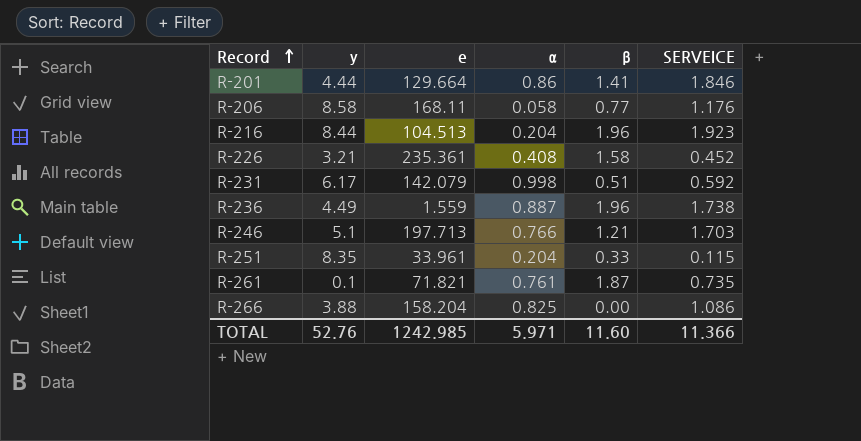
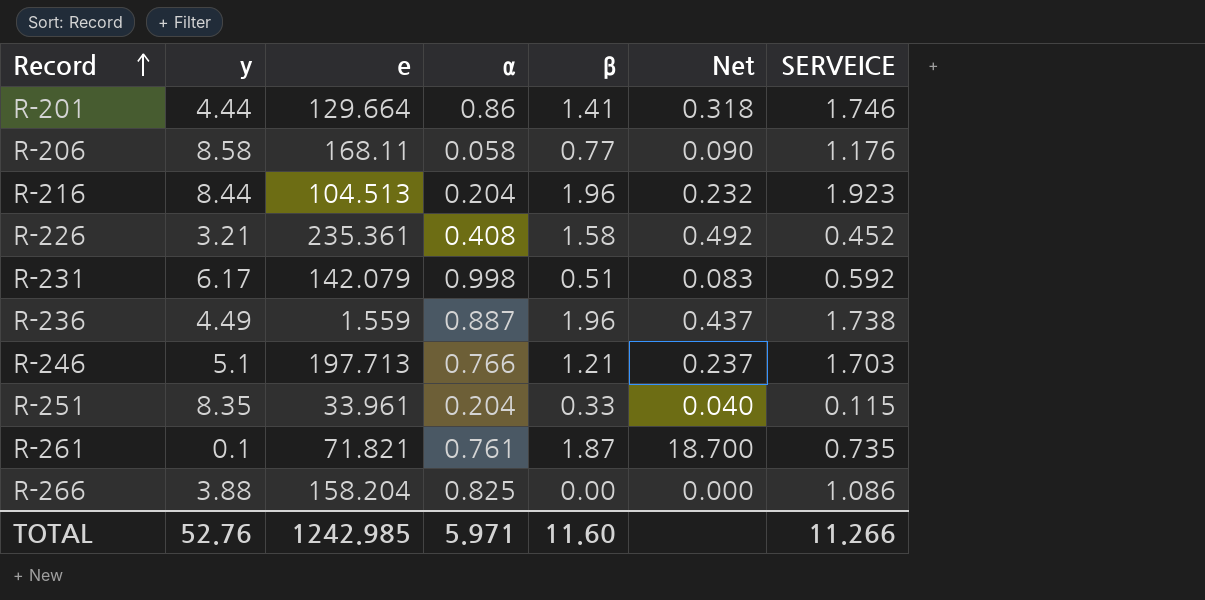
column Net | formula: none -> [β] / [y]
R-201 | SERVEICE: 1.846 -> 1.746
TOTAL | SERVEICE: 11.366 -> 11.266

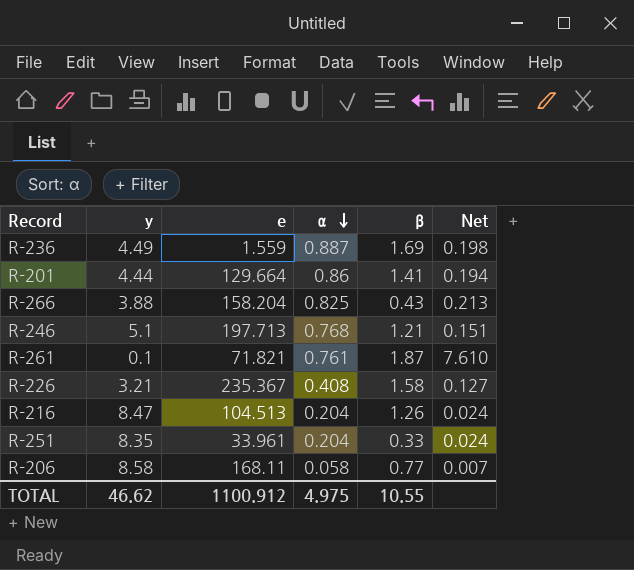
row order: Record ascending -> α descending
column SERVEICE | position: 7 -> none
column Net | formula: [β] / [y] -> [α] / [y]
row R-231: 6.17 | 142.079 | 0.998 | 0.51 | 0.083 | 0.592 -> none
R-236 | β: 1.96 -> 1.69
R-266 | β: 0.00 -> 0.43
R-246 | α: 0.766 -> 0.768
R-226 | e: 235.361 -> 235.367
R-216 | y: 8.44 -> 8.47
R-216 | β: 1.96 -> 1.26
TOTAL | y: 52.76 -> 46.62
TOTAL | e: 1242.985 -> 1100.912
TOTAL | α: 5.971 -> 4.975
TOTAL | β: 11.60 -> 10.55

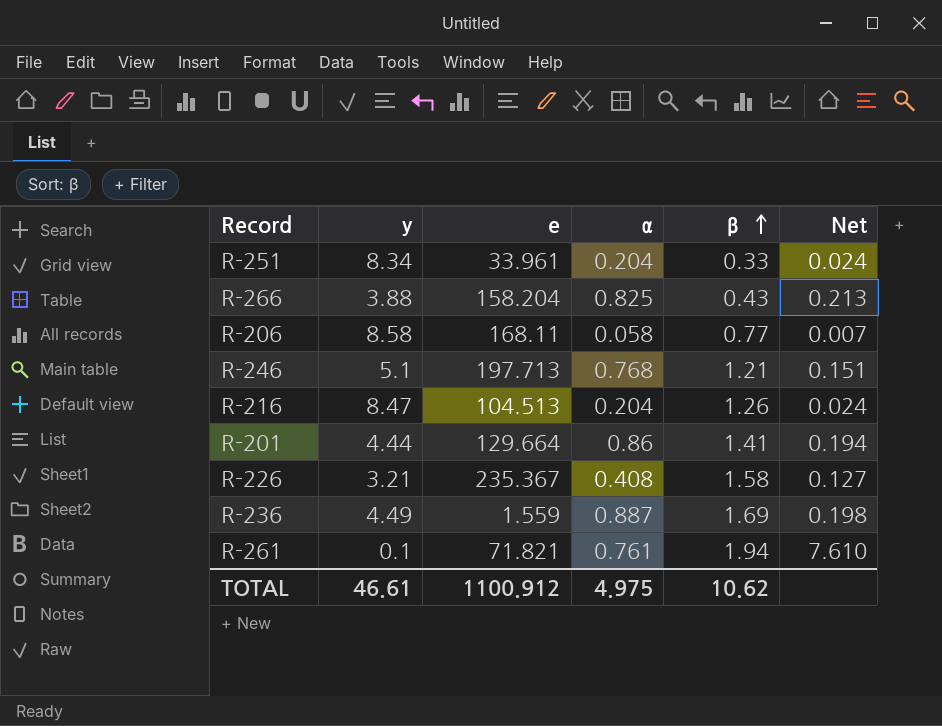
row order: α descending -> β ascending
R-251 | y: 8.35 -> 8.34
R-261 | β: 1.87 -> 1.94
TOTAL | y: 46.62 -> 46.61
TOTAL | β: 10.55 -> 10.62

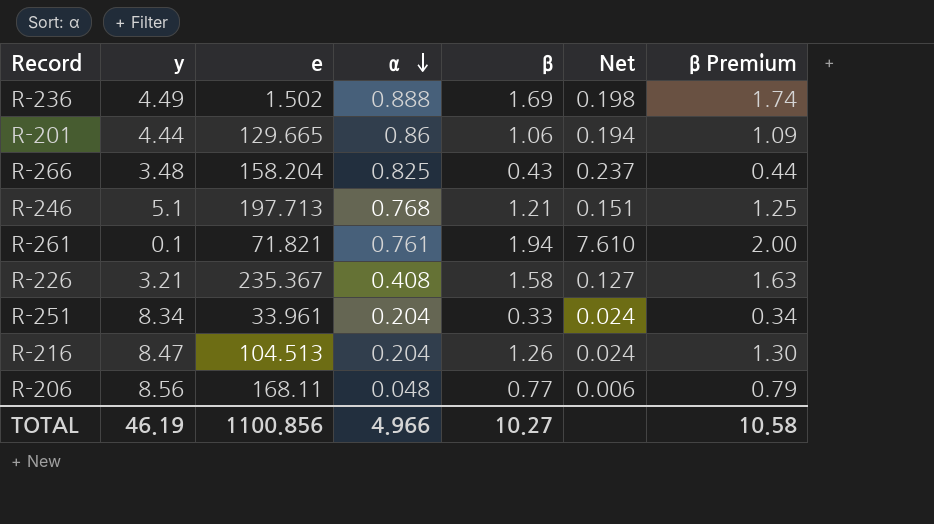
row order: β ascending -> α descending
column β Premium | formula: none -> [β] * 1.03
R-236 | e: 1.559 -> 1.502
R-236 | α: 0.887 -> 0.888
R-201 | e: 129.664 -> 129.665
R-201 | β: 1.41 -> 1.06
R-266 | y: 3.88 -> 3.48
R-266 | Net: 0.213 -> 0.237
R-206 | y: 8.58 -> 8.56
R-206 | α: 0.058 -> 0.048
R-206 | Net: 0.007 -> 0.006
TOTAL | y: 46.61 -> 46.19
TOTAL | e: 1100.912 -> 1100.856
TOTAL | α: 4.975 -> 4.966
TOTAL | β: 10.62 -> 10.27

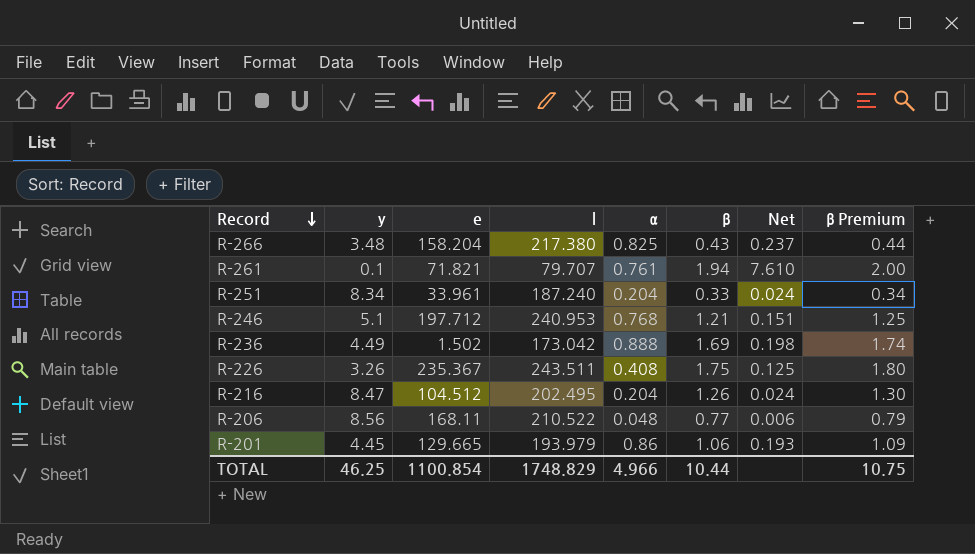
row order: α descending -> Record descending
column l | position: none -> 4
R-246 | e: 197.713 -> 197.712
R-226 | y: 3.21 -> 3.26
R-226 | β: 1.58 -> 1.75
R-226 | Net: 0.127 -> 0.125
R-226 | β Premium: 1.63 -> 1.80
R-216 | e: 104.513 -> 104.512
R-201 | y: 4.44 -> 4.45
R-201 | Net: 0.194 -> 0.193
TOTAL | y: 46.19 -> 46.25
TOTAL | e: 1100.856 -> 1100.854
TOTAL | β: 10.27 -> 10.44
TOTAL | β Premium: 10.58 -> 10.75

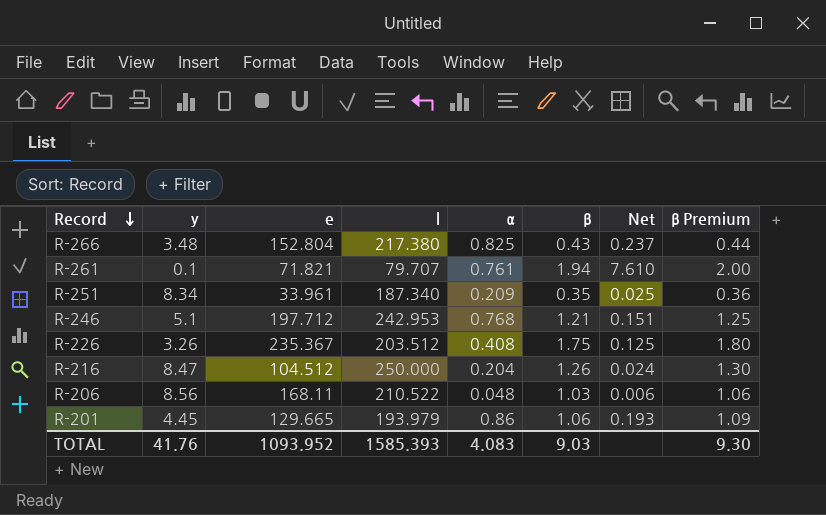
row R-236: 4.49 | 1.502 | 173.042 | 0.888 | 1.69 | 0.198 | 1.74 -> none
R-266 | e: 158.204 -> 152.804
R-251 | l: 187.240 -> 187.340
R-251 | α: 0.204 -> 0.209
R-251 | β: 0.33 -> 0.35
R-251 | Net: 0.024 -> 0.025
R-251 | β Premium: 0.34 -> 0.36
R-246 | l: 240.953 -> 242.953
R-226 | l: 243.511 -> 203.512
R-216 | l: 202.495 -> 250.000
R-206 | β: 0.77 -> 1.03
R-206 | β Premium: 0.79 -> 1.06
TOTAL | y: 46.25 -> 41.76
TOTAL | e: 1100.854 -> 1093.952
TOTAL | l: 1748.829 -> 1585.393
TOTAL | α: 4.966 -> 4.083
TOTAL | β: 10.44 -> 9.03
TOTAL | β Premium: 10.75 -> 9.30

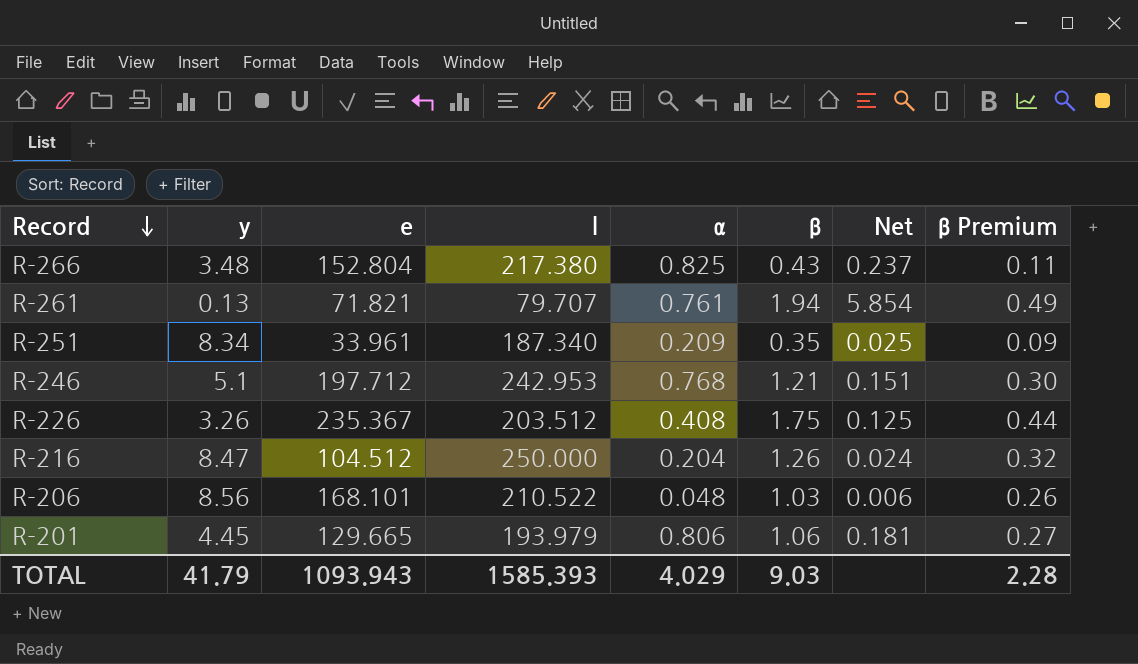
column β Premium | formula: [β] * 1.03 -> [β] * 0.25
R-261 | y: 0.1 -> 0.13
R-261 | Net: 7.610 -> 5.854
R-206 | e: 168.11 -> 168.101
R-201 | α: 0.86 -> 0.806
R-201 | Net: 0.193 -> 0.181
TOTAL | y: 41.76 -> 41.79
TOTAL | e: 1093.952 -> 1093.943
TOTAL | α: 4.083 -> 4.029
TOTAL | β Premium: 9.30 -> 2.28

